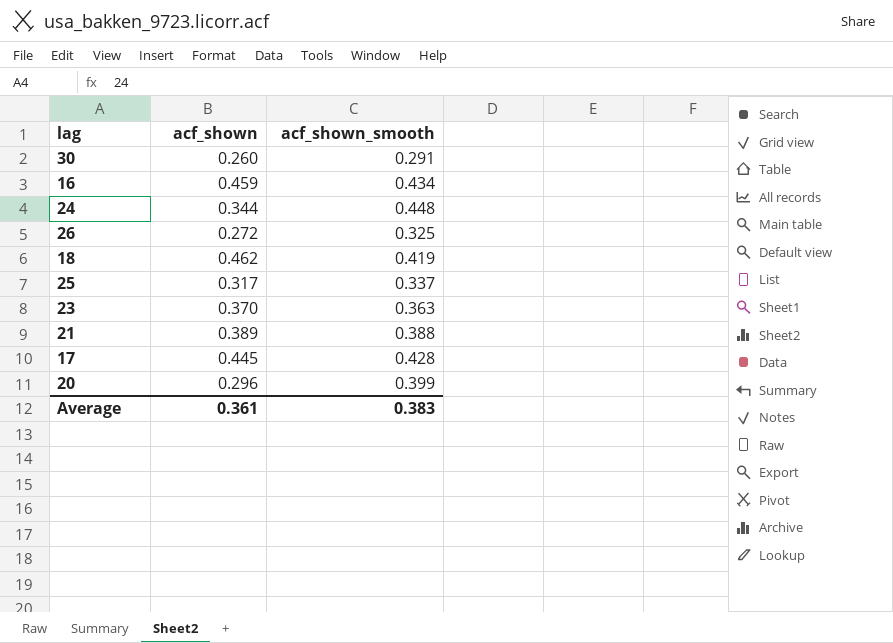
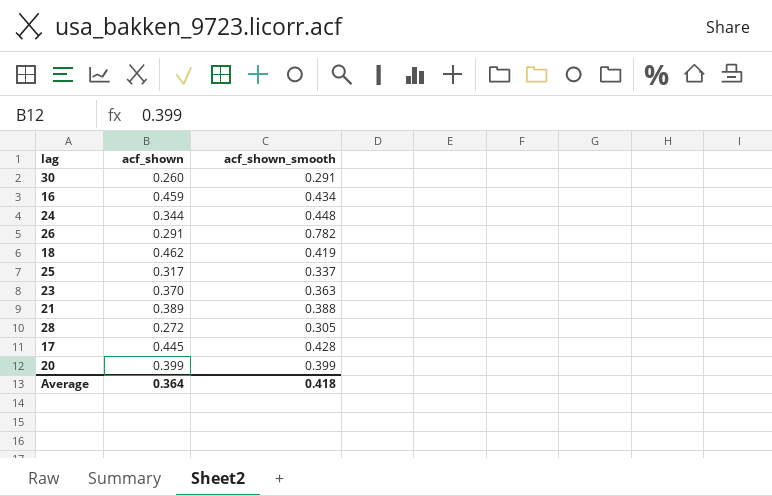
26 | acf_shown: 0.272 -> 0.291
26 | acf_shown_smooth: 0.325 -> 0.782
row 28: none -> 0.272 | 0.305
20 | acf_shown: 0.296 -> 0.399
Average | acf_shown: 0.361 -> 0.364
Average | acf_shown_smooth: 0.383 -> 0.418

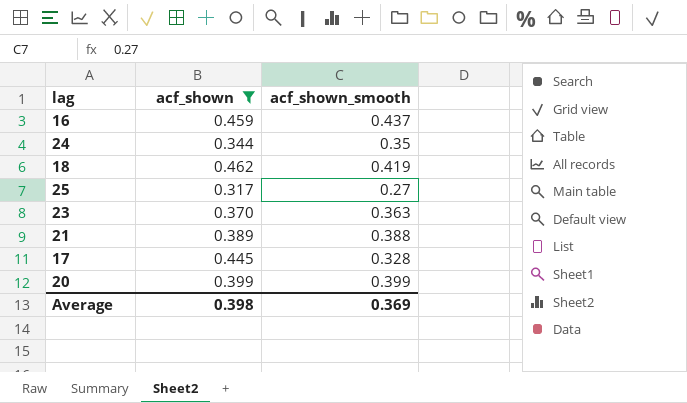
filter: none -> acf_shown >= 0.317
16 | acf_shown_smooth: 0.434 -> 0.437
24 | acf_shown_smooth: 0.448 -> 0.35
25 | acf_shown_smooth: 0.337 -> 0.27
17 | acf_shown_smooth: 0.428 -> 0.328
Average | acf_shown: 0.364 -> 0.398
Average | acf_shown_smooth: 0.418 -> 0.369

